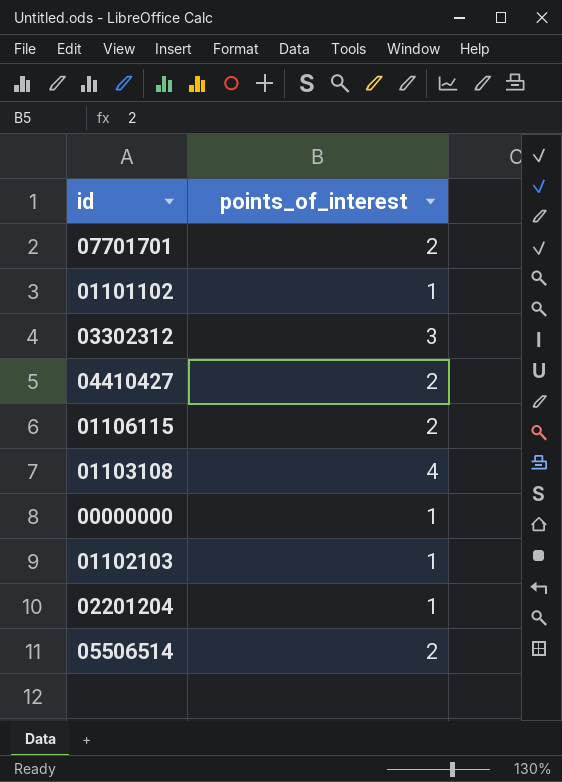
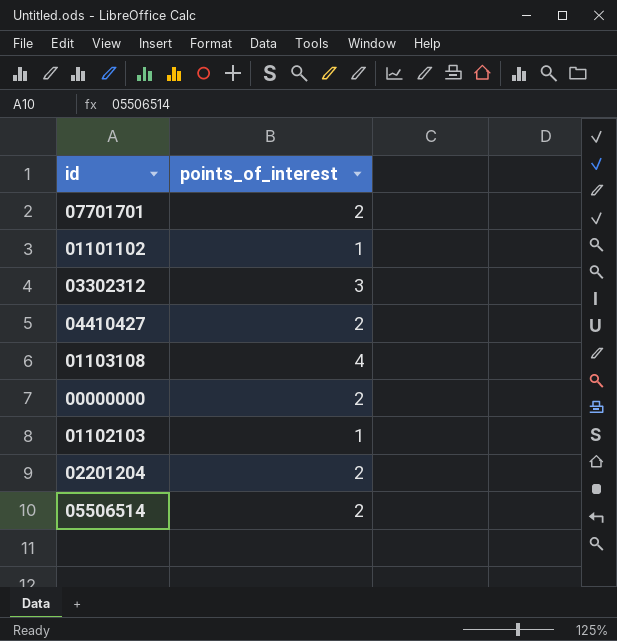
row 01106115: 2 -> none
00000000 | points_of_interest: 1 -> 2
02201204 | points_of_interest: 1 -> 2

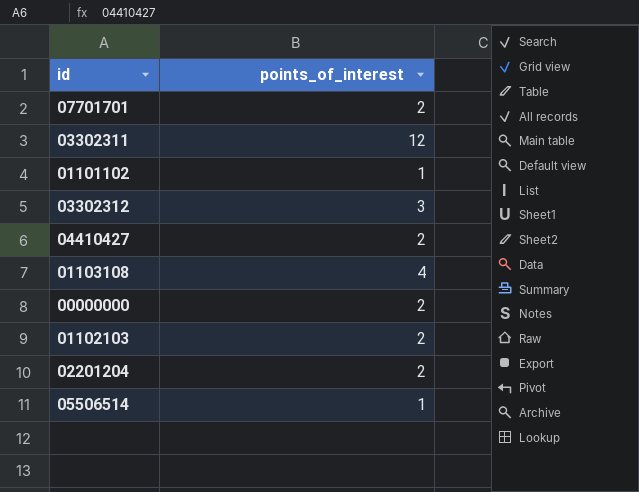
row 03302311: none -> 12
01102103 | points_of_interest: 1 -> 2
05506514 | points_of_interest: 2 -> 1

